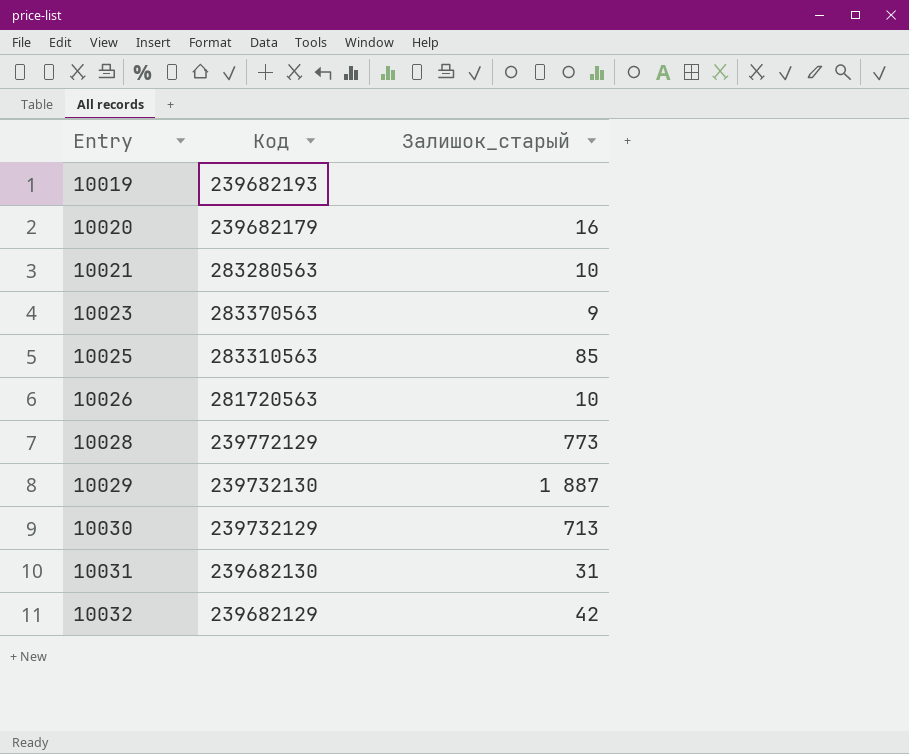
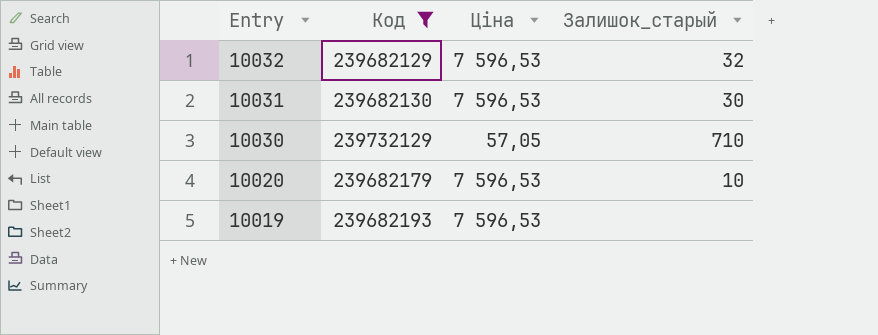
filter: none -> Код <= 239732129
row order: Entry ascending -> Entry descending
column Ціна | position: none -> 3
10032 | Залишок_старый: 42 -> 32
10031 | Залишок_старый: 31 -> 30
10030 | Залишок_старый: 713 -> 710
10020 | Залишок_старый: 16 -> 10

